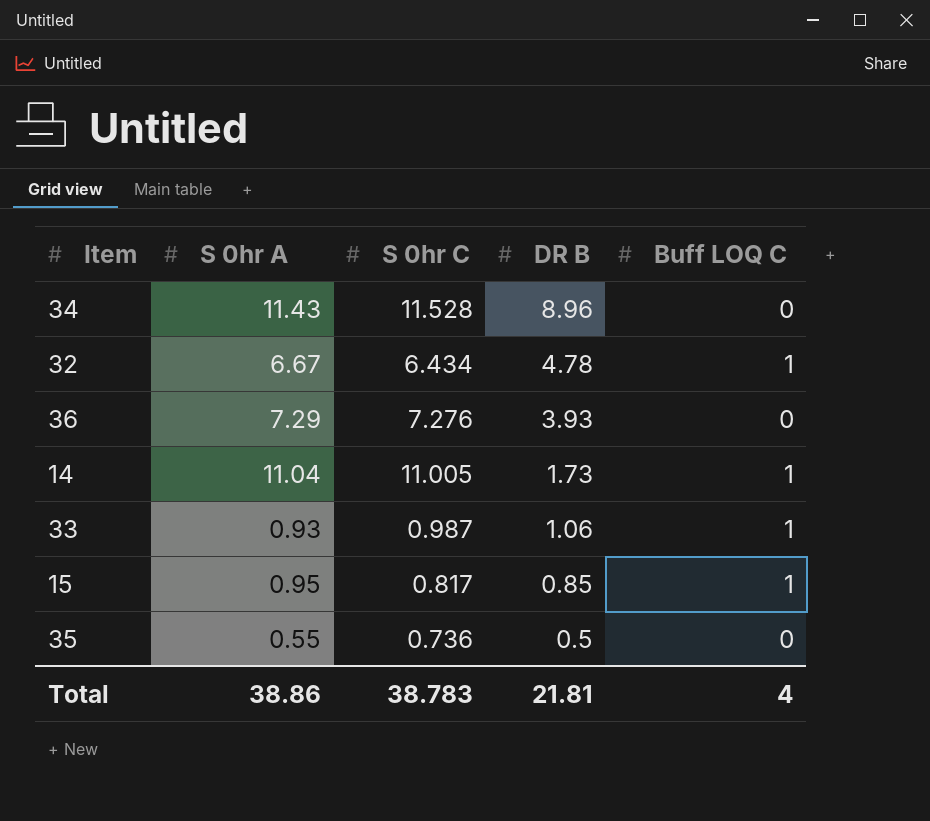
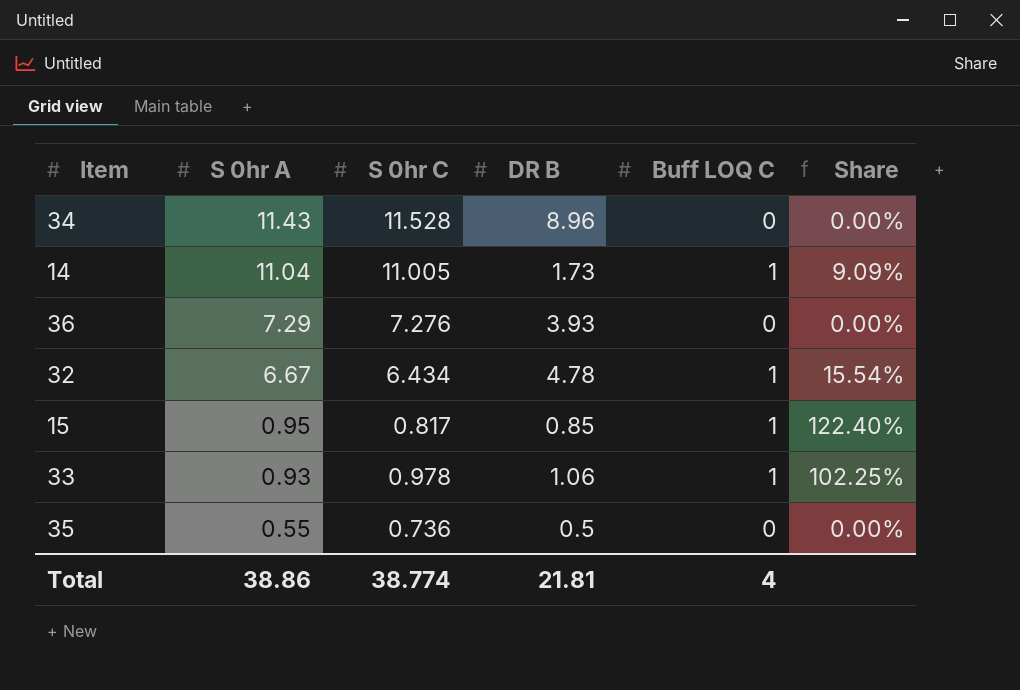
row order: DR B descending -> S 0hr A descending
column Share | formula: none -> [Buff LOQ C] / [S 0hr C]
33 | S 0hr C: 0.987 -> 0.978
Total | S 0hr C: 38.783 -> 38.774

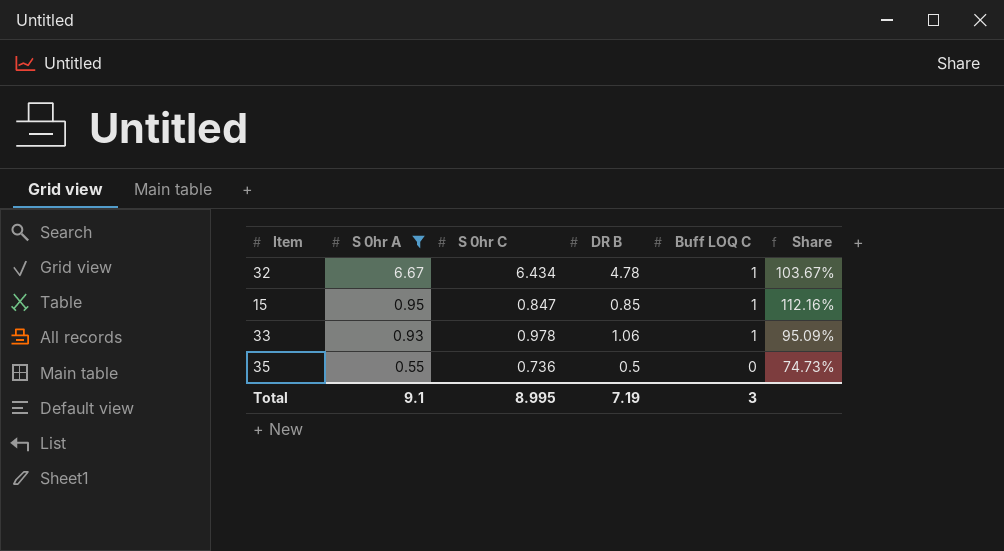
filter: none -> S 0hr A <= 6.67
column Share | formula: [Buff LOQ C] / [S 0hr C] -> [S 0hr A] / [S 0hr C]
15 | S 0hr C: 0.817 -> 0.847
Total | S 0hr A: 38.86 -> 9.1
Total | S 0hr C: 38.774 -> 8.995
Total | DR B: 21.81 -> 7.19
Total | Buff LOQ C: 4 -> 3

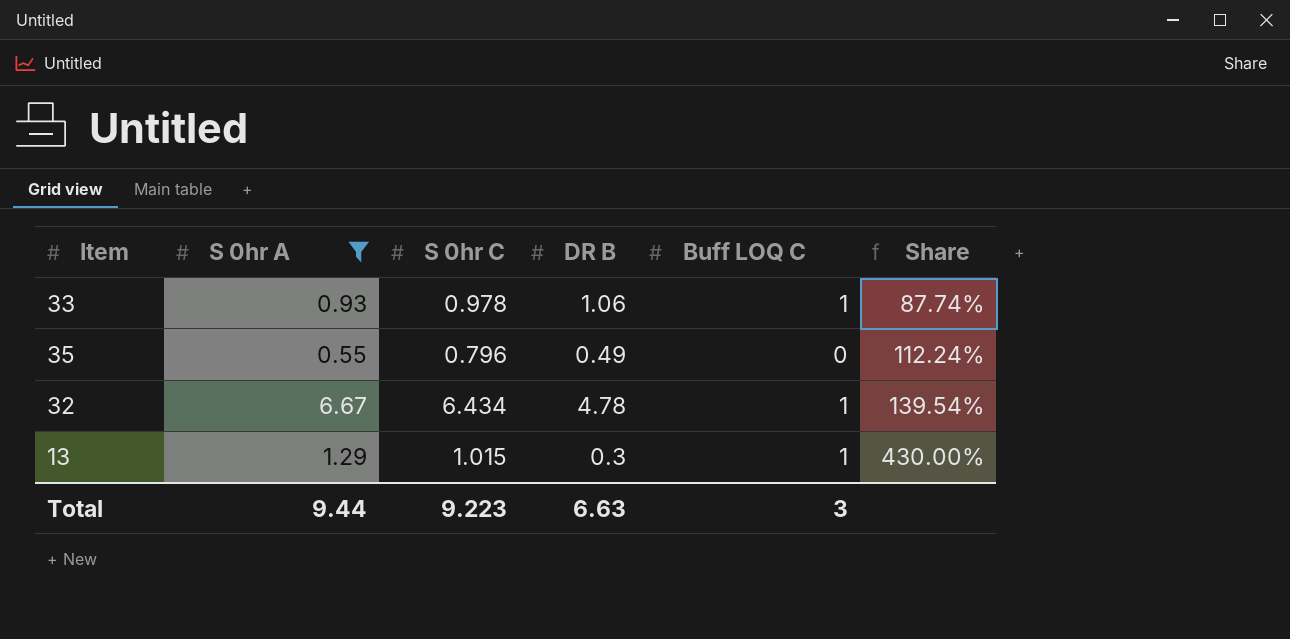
row order: S 0hr A descending -> Share ascending
column Share | formula: [S 0hr A] / [S 0hr C] -> [S 0hr A] / [DR B]
row 15: 0.95 | 0.847 | 0.85 | 1 | 112.16% -> none
35 | S 0hr C: 0.736 -> 0.796
35 | DR B: 0.5 -> 0.49
row 13: none -> 1.29 | 1.015 | 0.3 | 1 | 430.00%
Total | S 0hr A: 9.1 -> 9.44
Total | S 0hr C: 8.995 -> 9.223
Total | DR B: 7.19 -> 6.63

